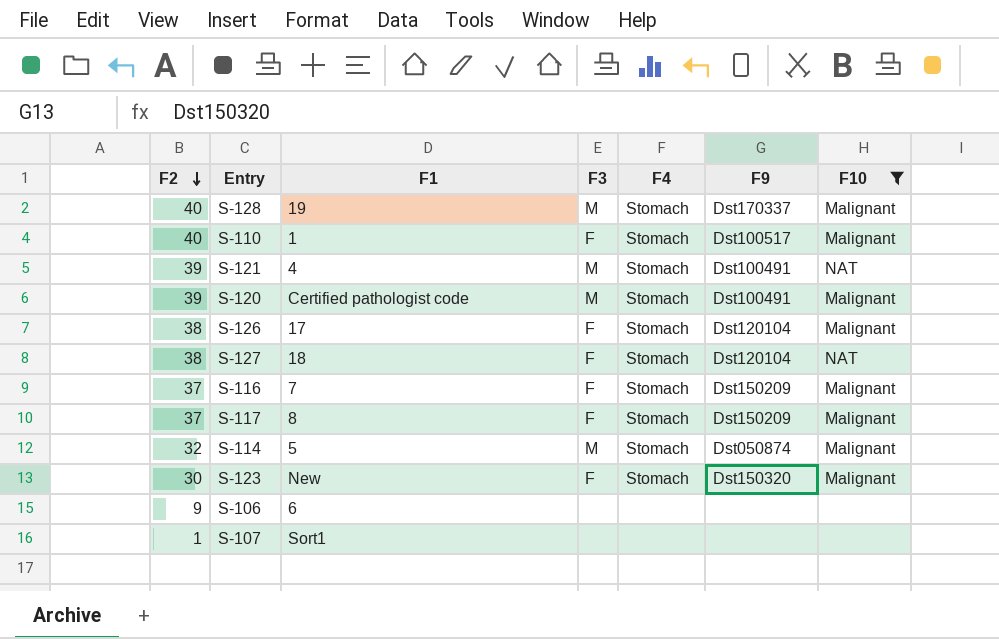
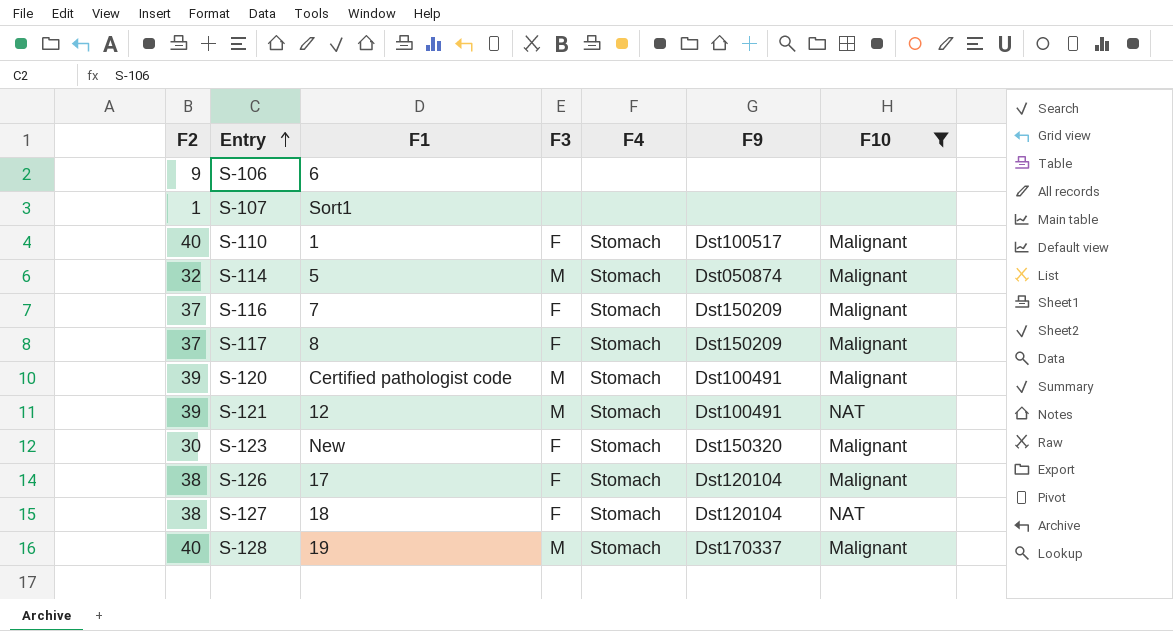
row order: F2 descending -> Entry ascending
S-121 | F1: 4 -> 12

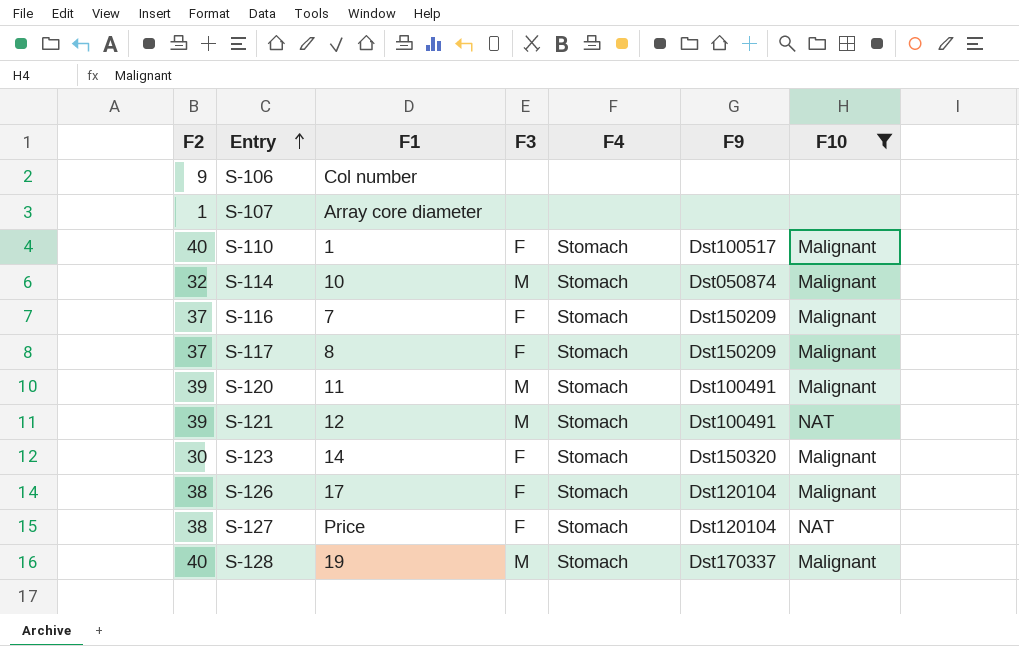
S-106 | F1: 6 -> Col number
S-107 | F1: Sort1 -> Array core diameter
S-114 | F1: 5 -> 10
S-120 | F1: Certified pathologist code -> 11
S-123 | F1: New -> 14
S-127 | F1: 18 -> Price

